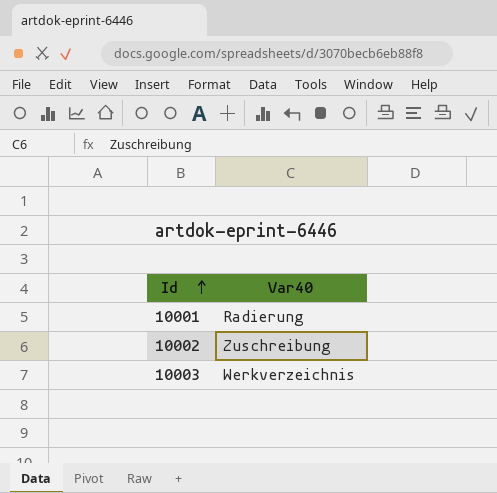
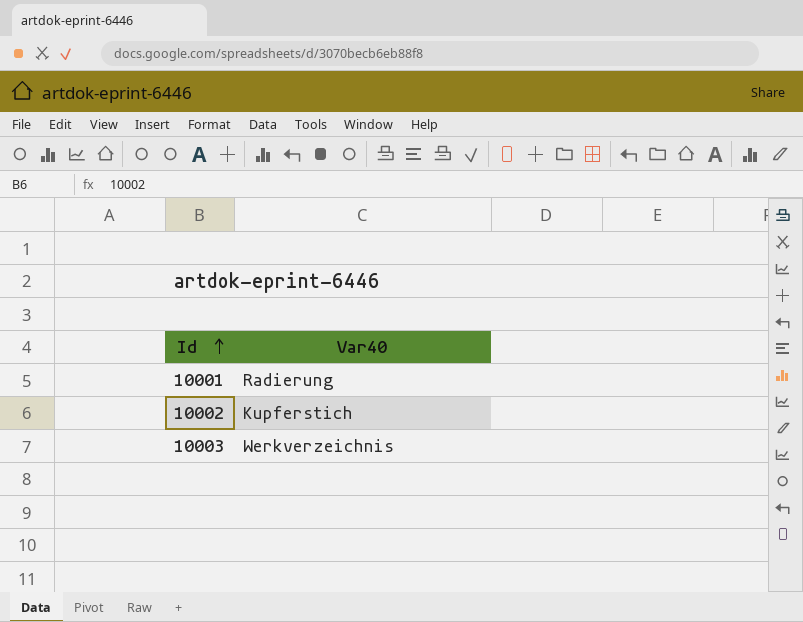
10002 | Var40: Zuschreibung -> Kupferstich

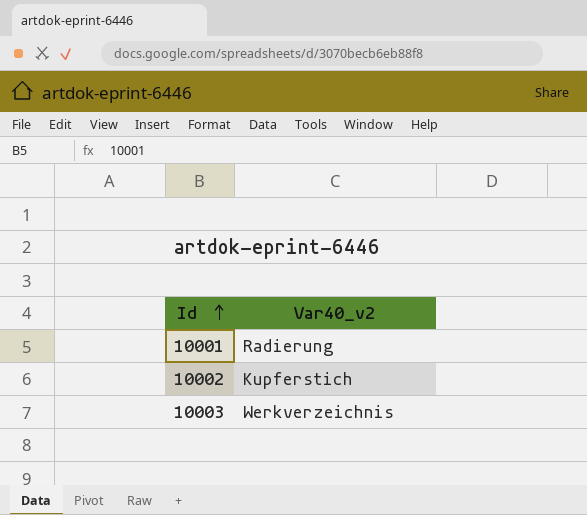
column name: Var40 -> Var40_v2

